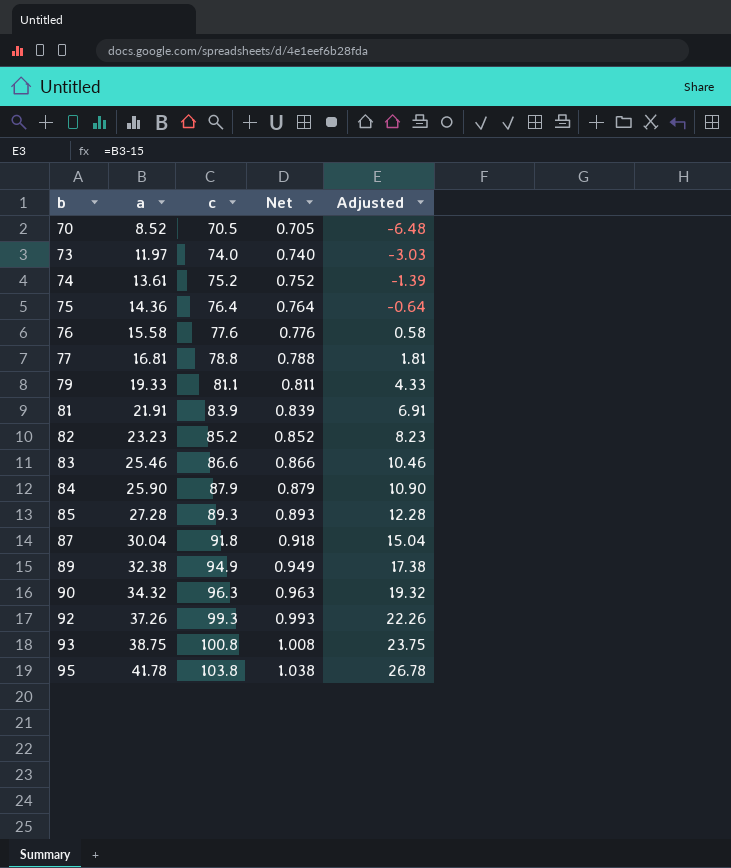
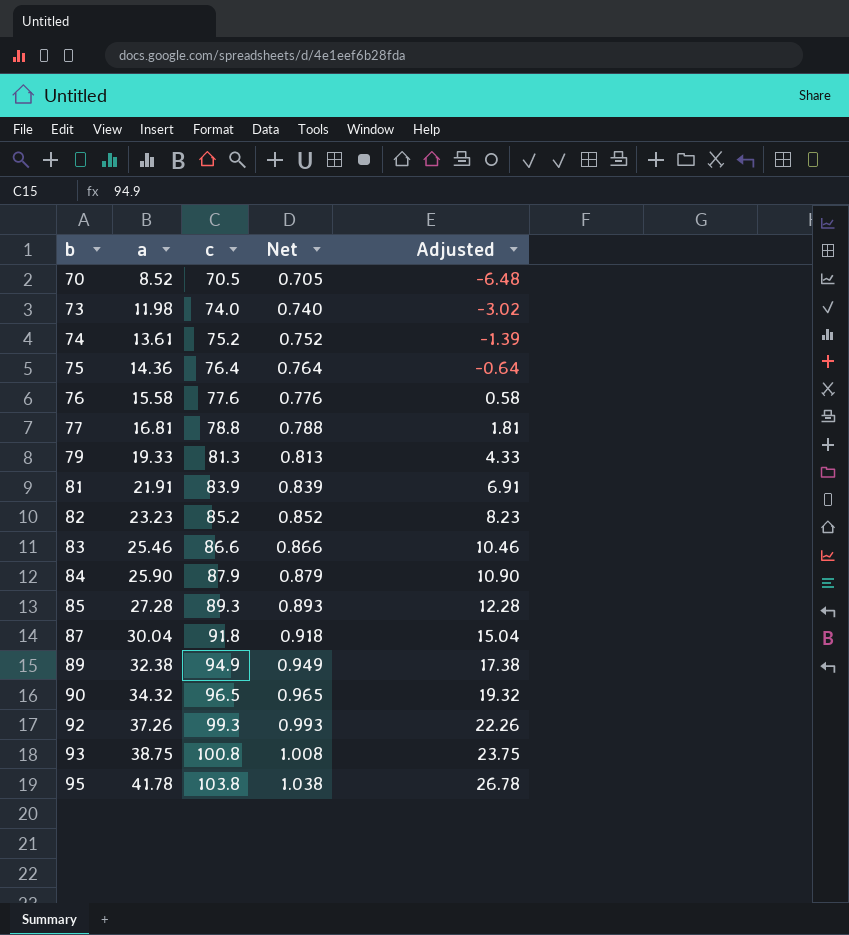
73 | a: 11.97 -> 11.98
73 | Adjusted: -3.03 -> -3.02
79 | c: 81.1 -> 81.3
79 | Net: 0.811 -> 0.813
90 | c: 96.3 -> 96.5
90 | Net: 0.963 -> 0.965

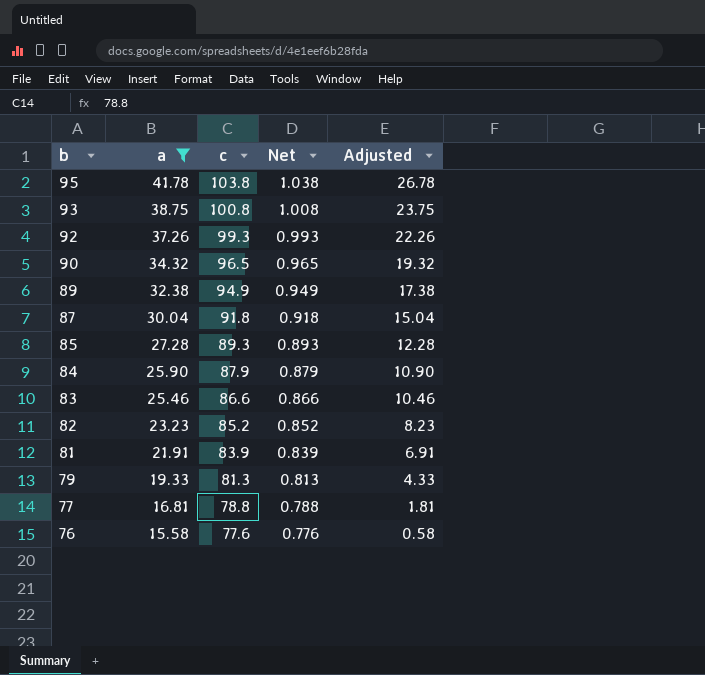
filter: none -> a >= 15.58
row order: b ascending -> b descending

